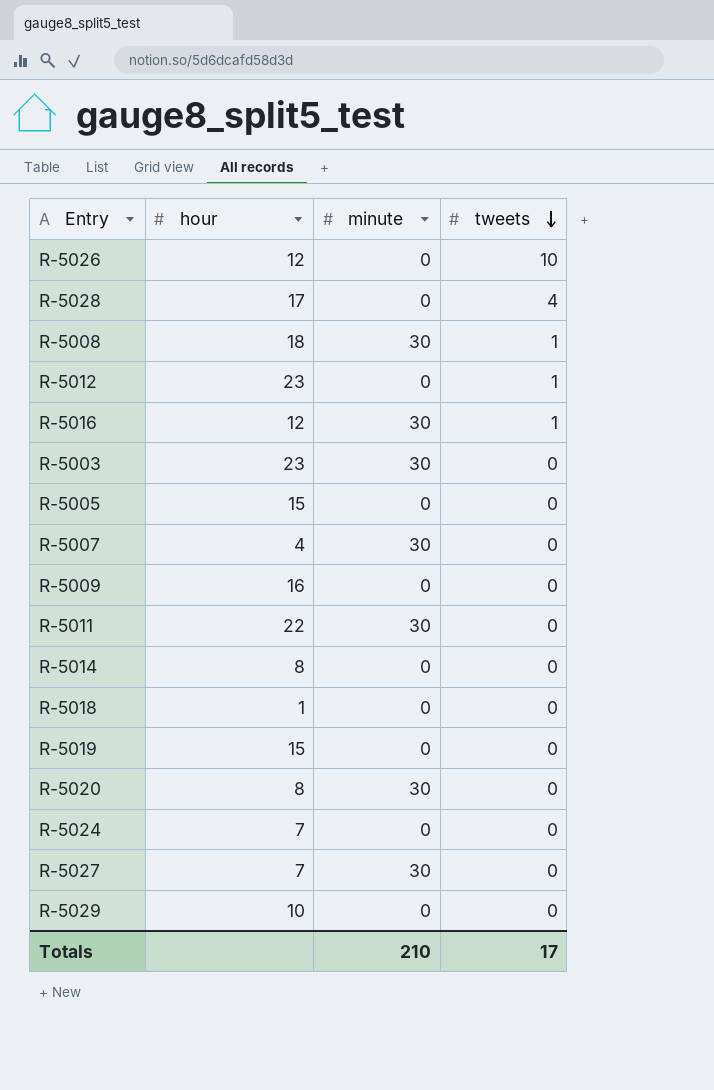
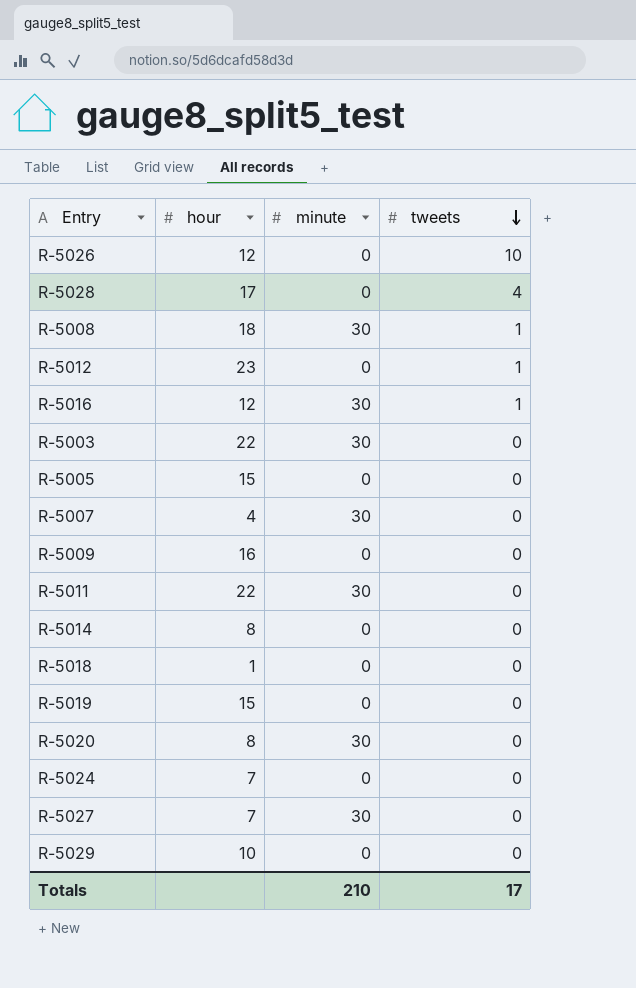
R-5003 | hour: 23 -> 22

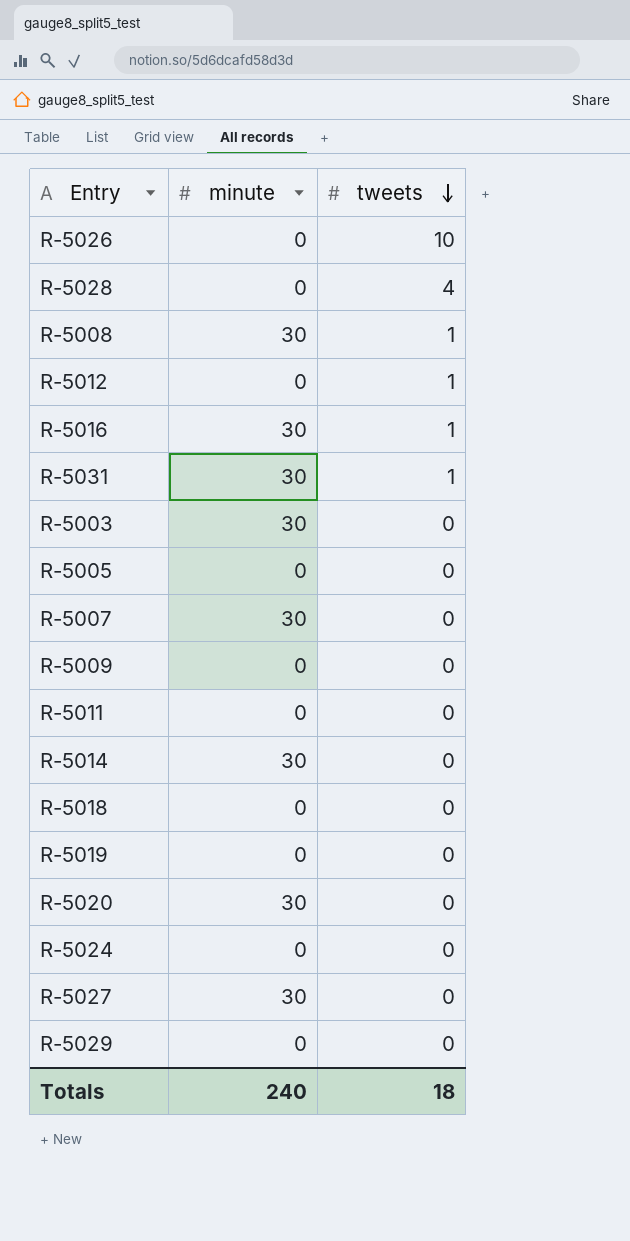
column hour | position: 2 -> none
row R-5031: none -> 30 | 1
R-5011 | minute: 30 -> 0
R-5014 | minute: 0 -> 30
Totals | minute: 210 -> 240
Totals | tweets: 17 -> 18

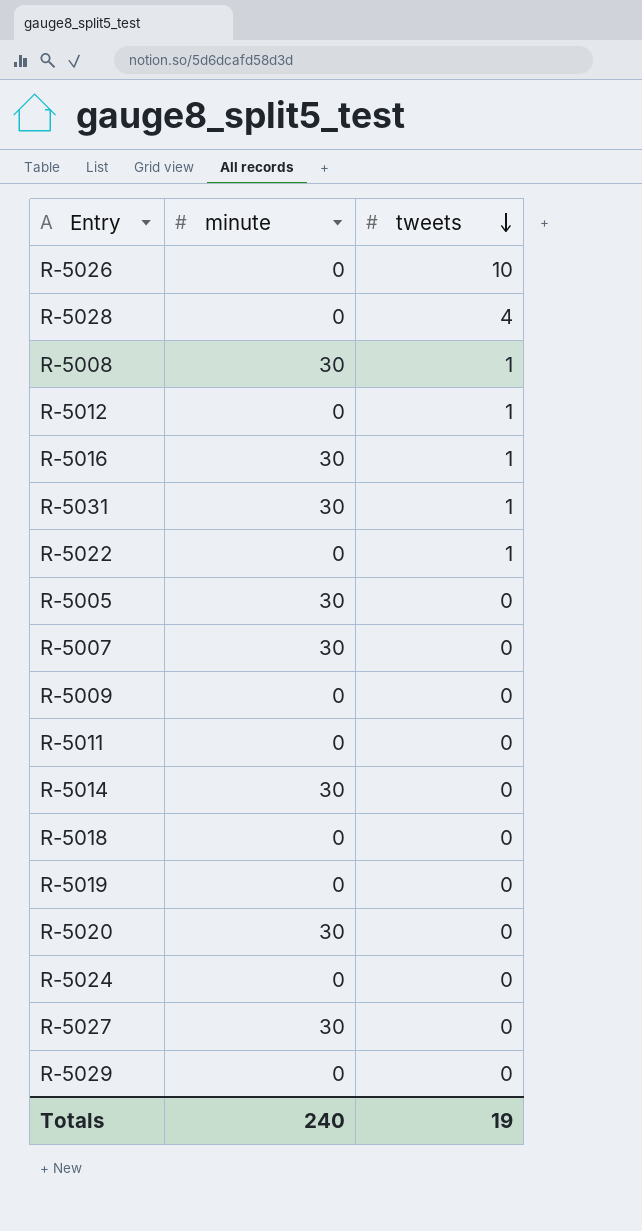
row R-5003: 30 | 0 -> none
row R-5022: none -> 0 | 1
R-5005 | minute: 0 -> 30
Totals | tweets: 18 -> 19

